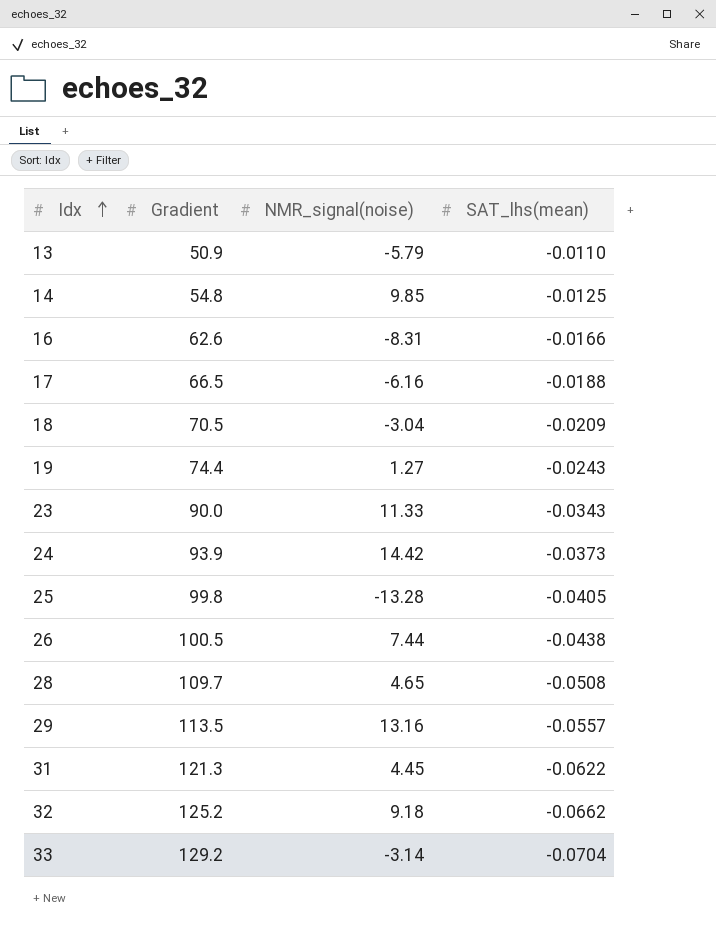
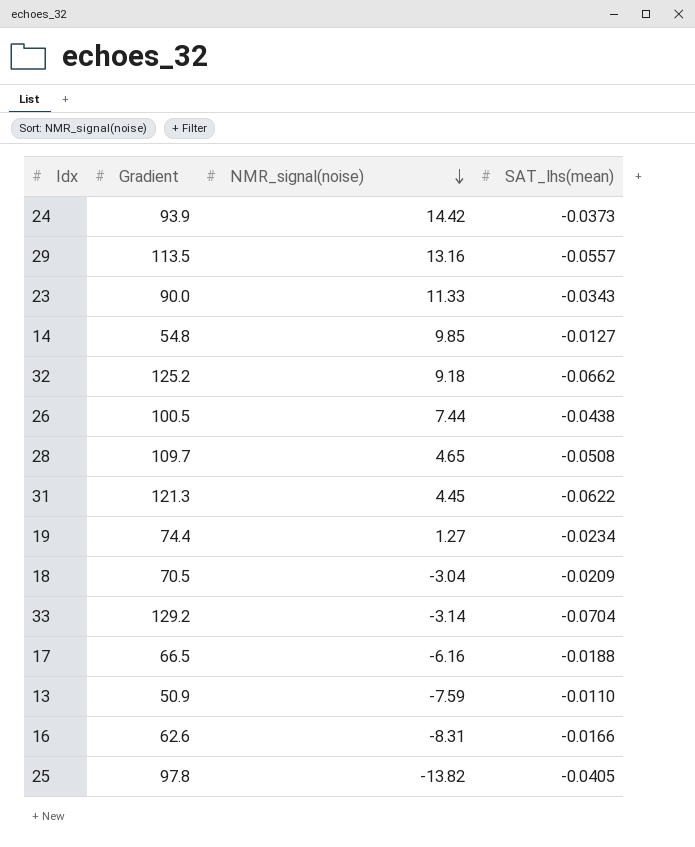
row order: Idx ascending -> NMR_signal(noise) descending
14 | SAT_lhs(mean): -0.0125 -> -0.0127
19 | SAT_lhs(mean): -0.0243 -> -0.0234
13 | NMR_signal(noise): -5.79 -> -7.59
25 | Gradient: 99.8 -> 97.8
25 | NMR_signal(noise): -13.28 -> -13.82

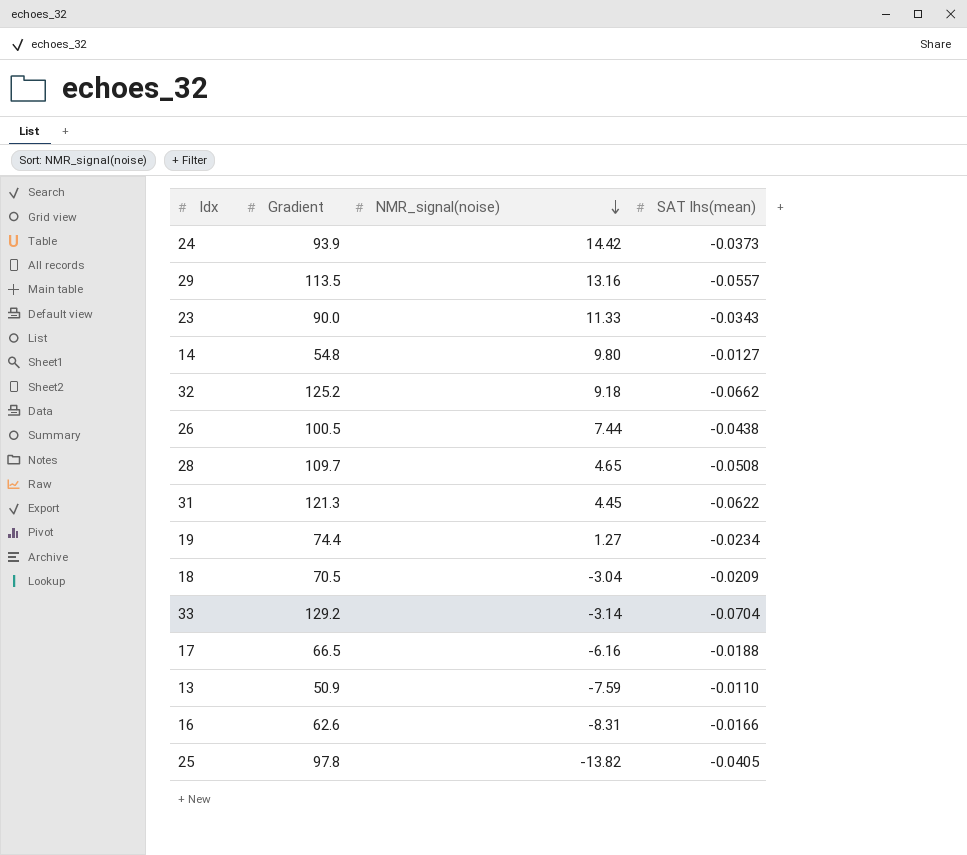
column name: SAT_lhs(mean) -> SAT lhs(mean)
14 | NMR_signal(noise): 9.85 -> 9.80

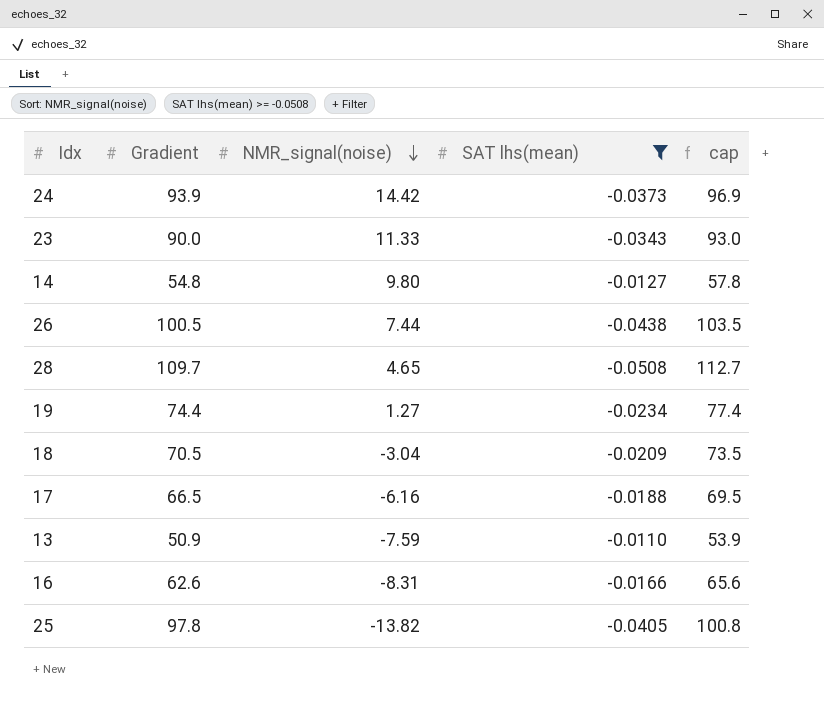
filter: none -> SAT lhs(mean) >= -0.0508
column cap | formula: none -> [Gradient] + 3

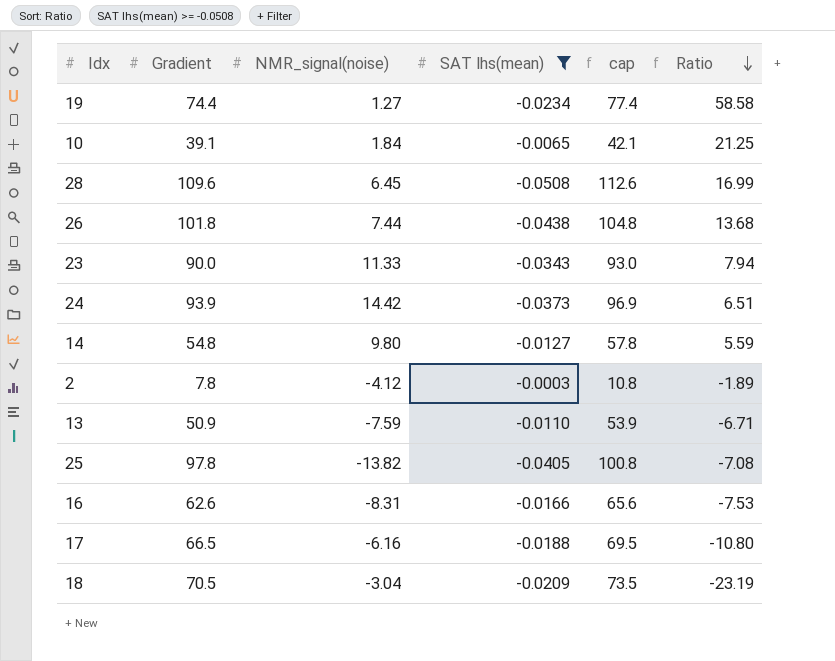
row order: NMR_signal(noise) descending -> Ratio descending
column Ratio | formula: none -> [Gradient] / [NMR_signal(noise)]
row 10: none -> 39.1 | 1.84 | -0.0065 | 42.1 | 21.25
28 | Gradient: 109.7 -> 109.6
28 | NMR_signal(noise): 4.65 -> 6.45
28 | cap: 112.7 -> 112.6
26 | Gradient: 100.5 -> 101.8
26 | cap: 103.5 -> 104.8
row 2: none -> 7.8 | -4.12 | -0.0003 | 10.8 | -1.89

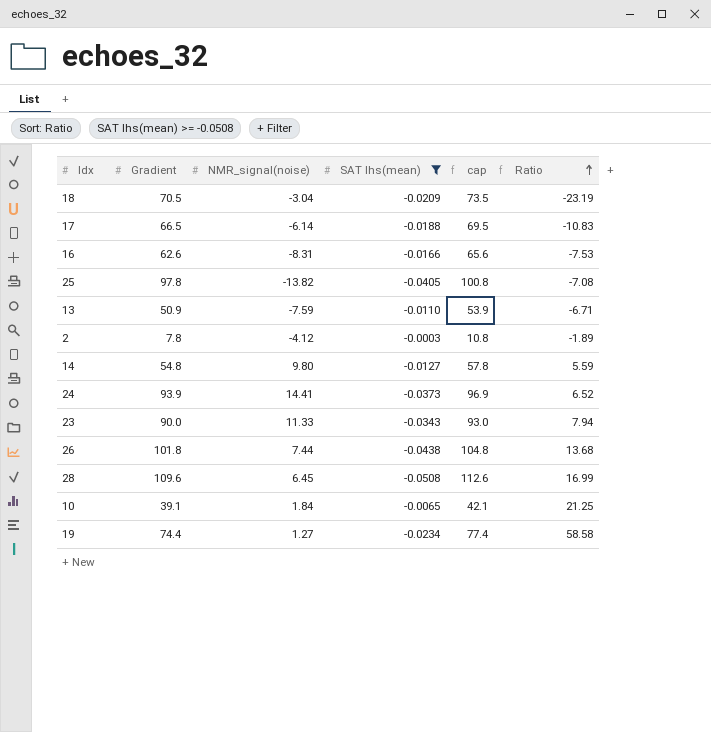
row order: Ratio descending -> Ratio ascending
17 | NMR_signal(noise): -6.16 -> -6.14
17 | Ratio: -10.80 -> -10.83
24 | NMR_signal(noise): 14.42 -> 14.41
24 | Ratio: 6.51 -> 6.52

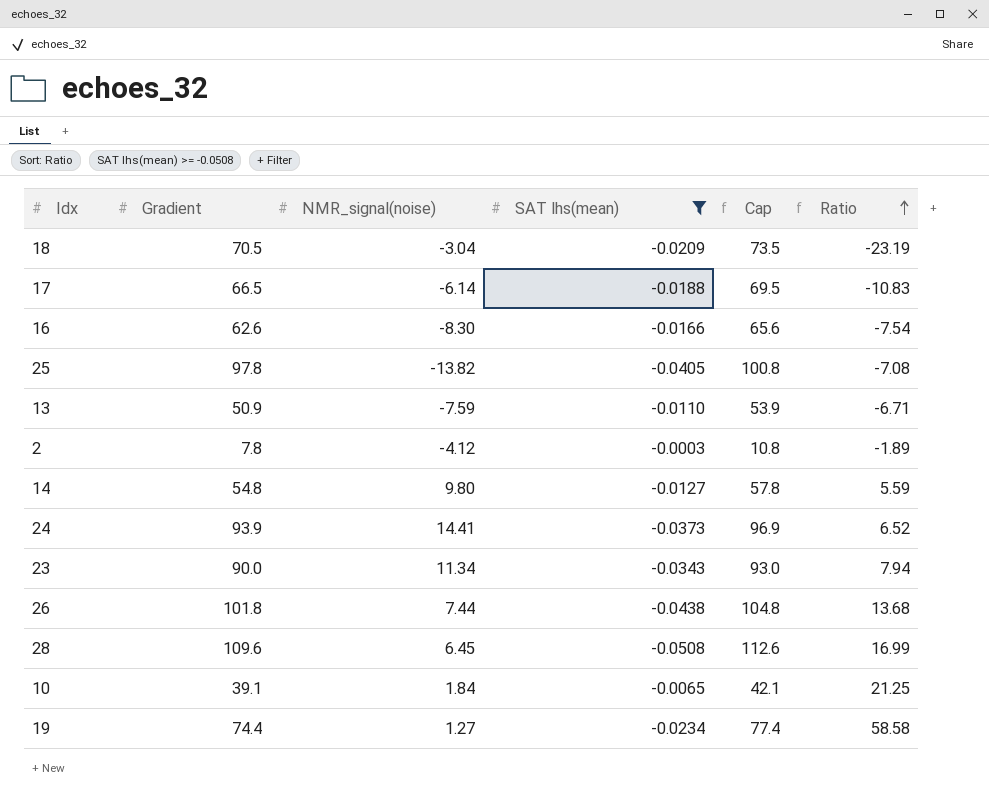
column name: cap -> Cap
16 | NMR_signal(noise): -8.31 -> -8.30
16 | Ratio: -7.53 -> -7.54
23 | NMR_signal(noise): 11.33 -> 11.34

